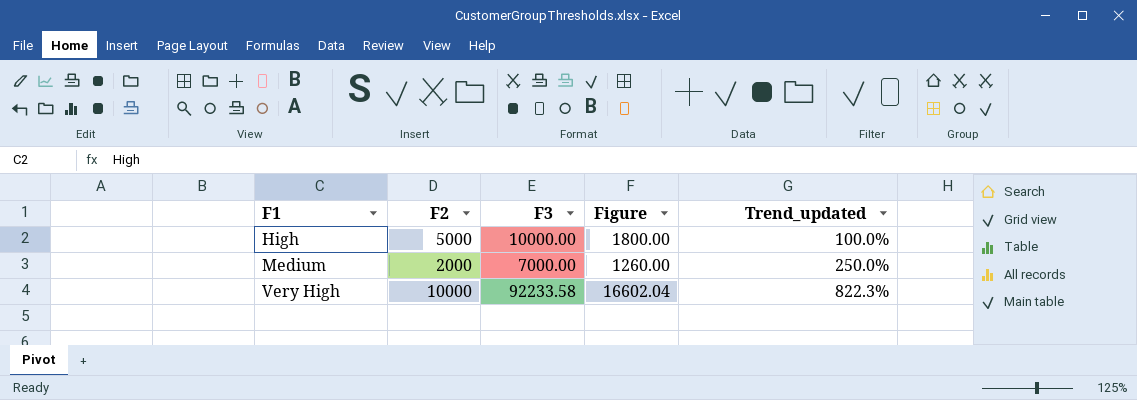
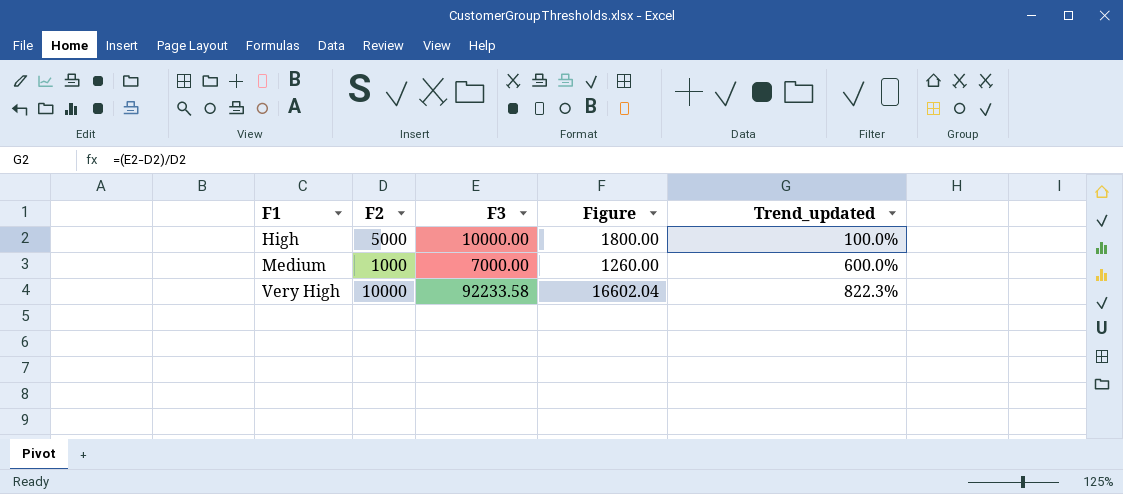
Medium | F2: 2000 -> 1000
Medium | Trend_updated: 250.0% -> 600.0%

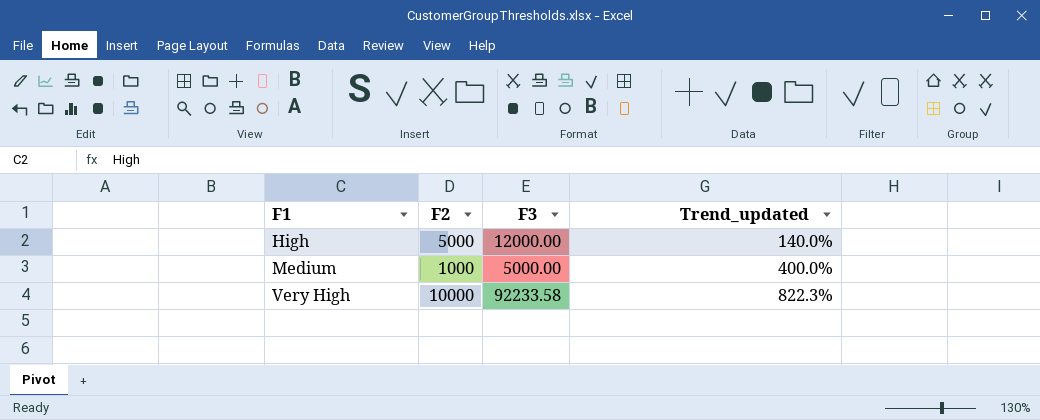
column Figure | formula: [F3] * 0.18 -> none
High | F3: 10000.00 -> 12000.00
High | Trend_updated: 100.0% -> 140.0%
Medium | F3: 7000.00 -> 5000.00
Medium | Trend_updated: 600.0% -> 400.0%

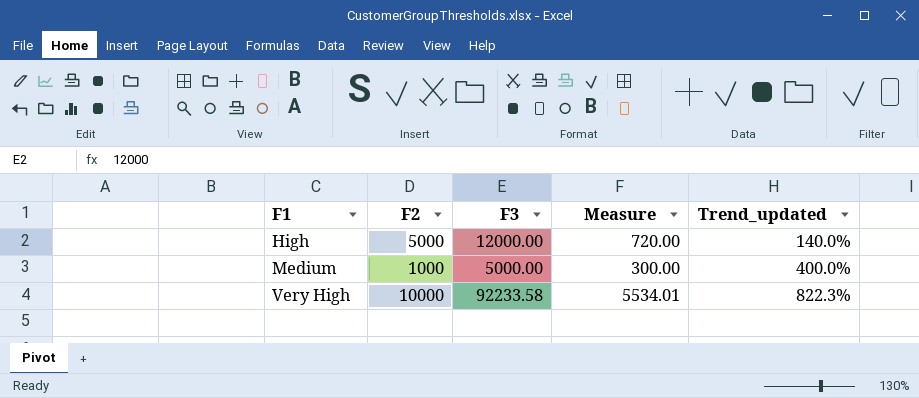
column Measure | formula: none -> [F3] * 0.06

